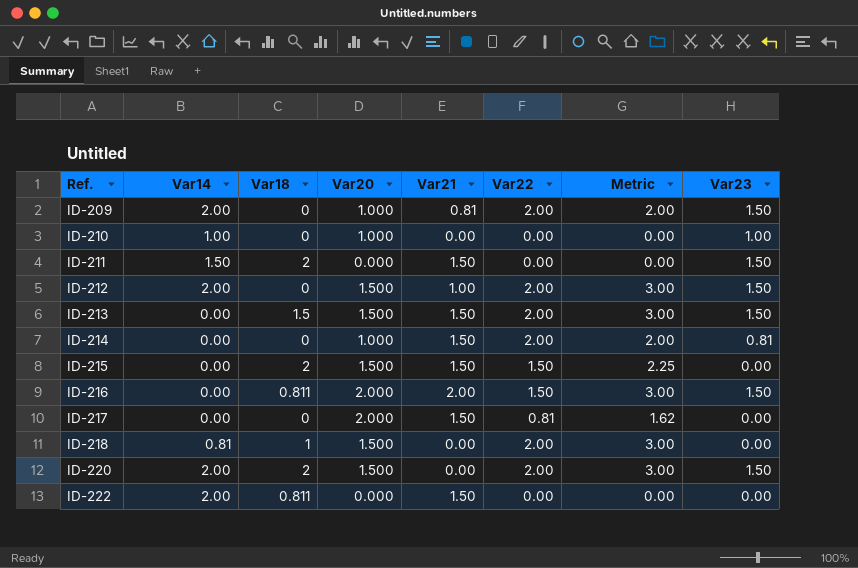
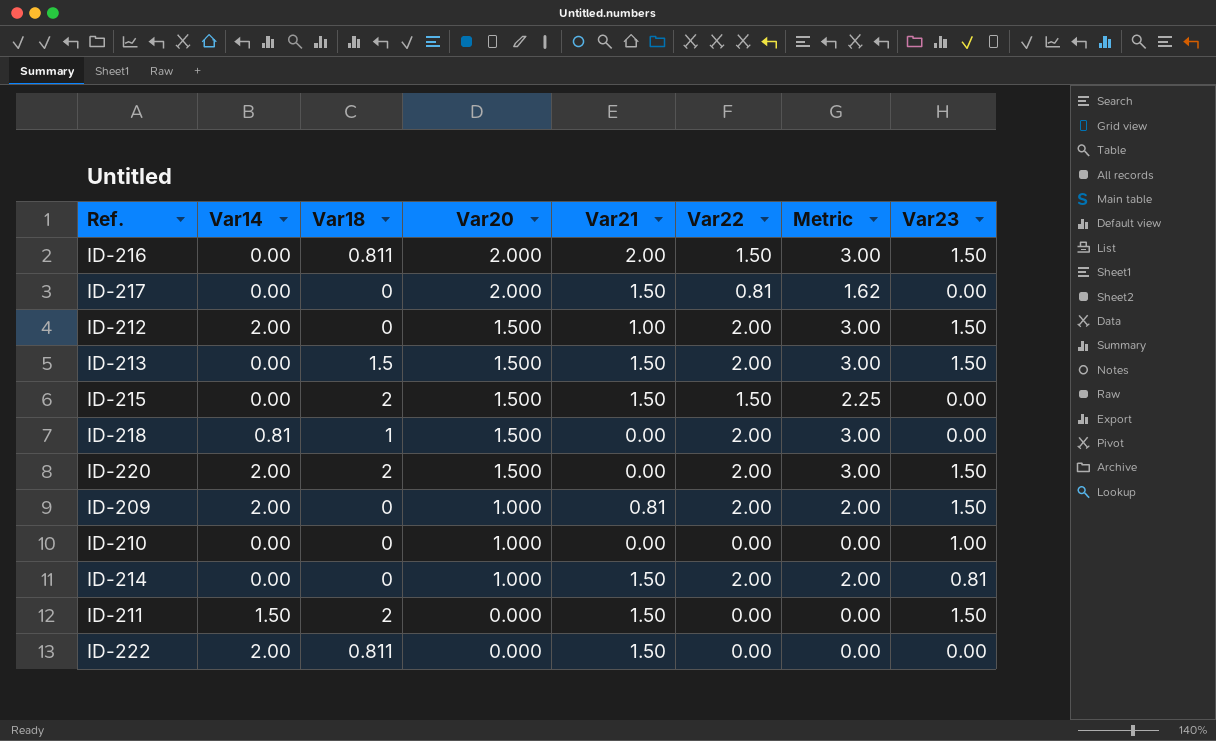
row order: Ref. ascending -> Var20 descending
ID-210 | Var14: 1.00 -> 0.00

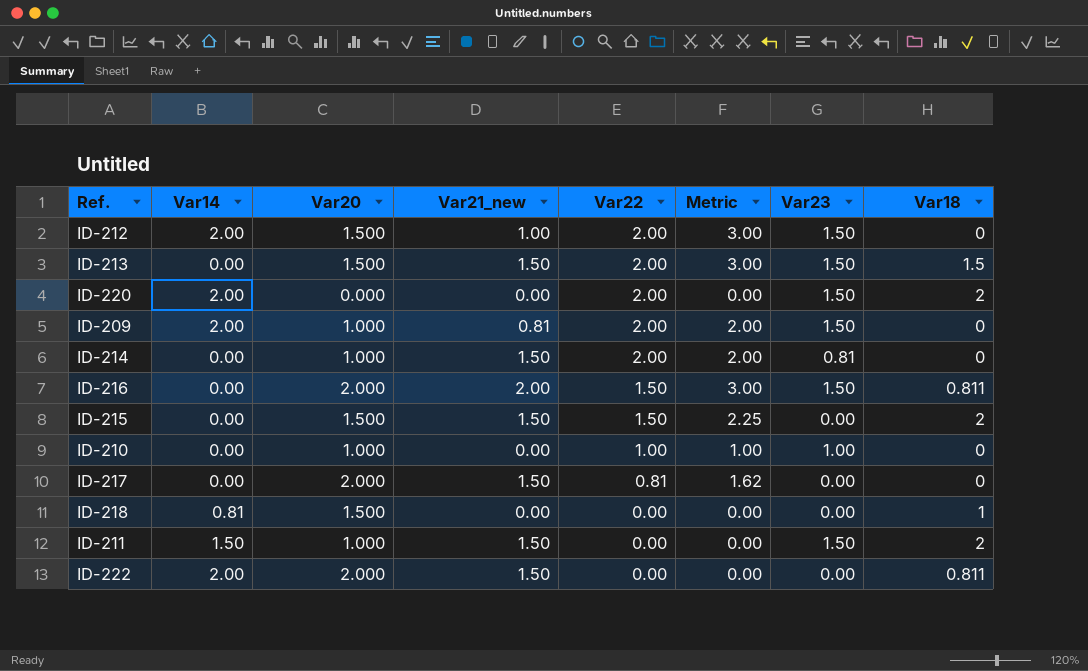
row order: Var20 descending -> Var22 descending
column name: Var21 -> Var21_new
column Var18 | position: 3 -> 8
ID-220 | Var20: 1.500 -> 0.000
ID-220 | Metric: 3.00 -> 0.00
ID-210 | Var22: 0.00 -> 1.00
ID-210 | Metric: 0.00 -> 1.00
ID-218 | Var22: 2.00 -> 0.00
ID-218 | Metric: 3.00 -> 0.00
ID-211 | Var20: 0.000 -> 1.000
ID-222 | Var20: 0.000 -> 2.000

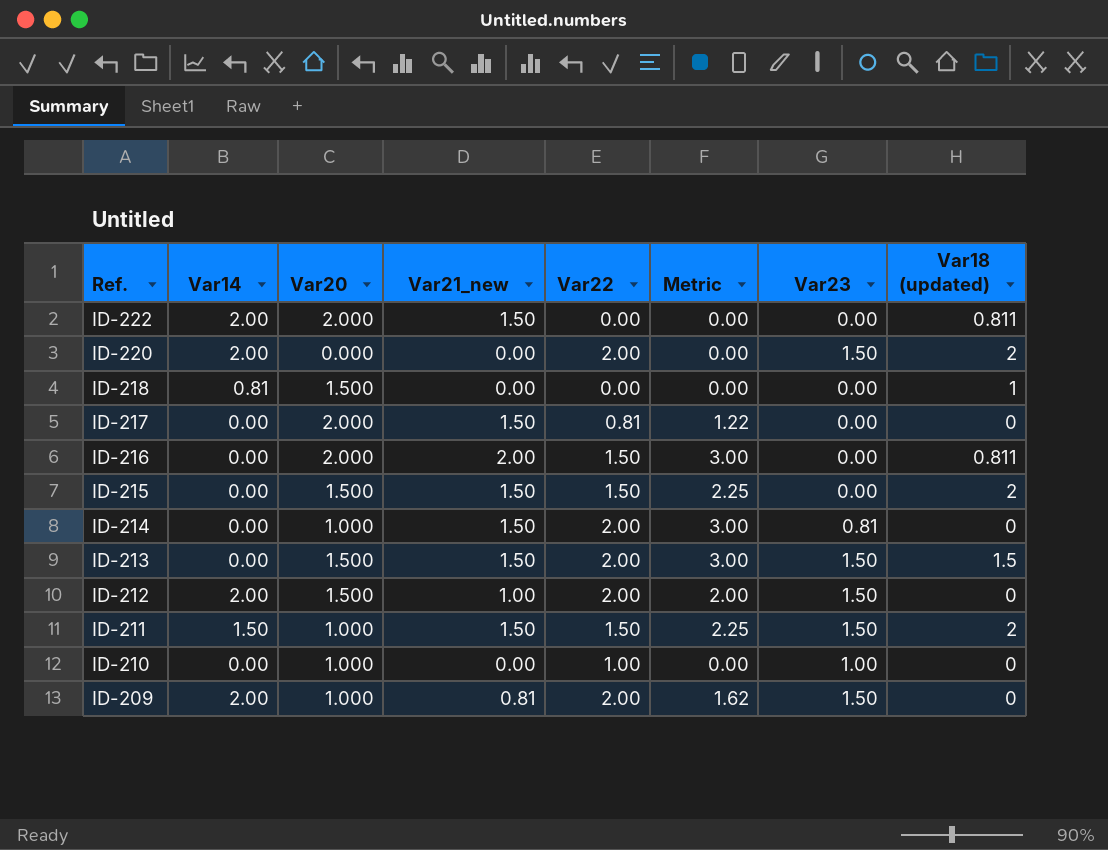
row order: Var22 descending -> Ref. descending
column Metric | formula: [Var20] * [Var22] -> [Var21_new] * [Var22]
column name: Var18 -> Var18 (updated)
ID-216 | Var23: 1.50 -> 0.00
ID-211 | Var22: 0.00 -> 1.50

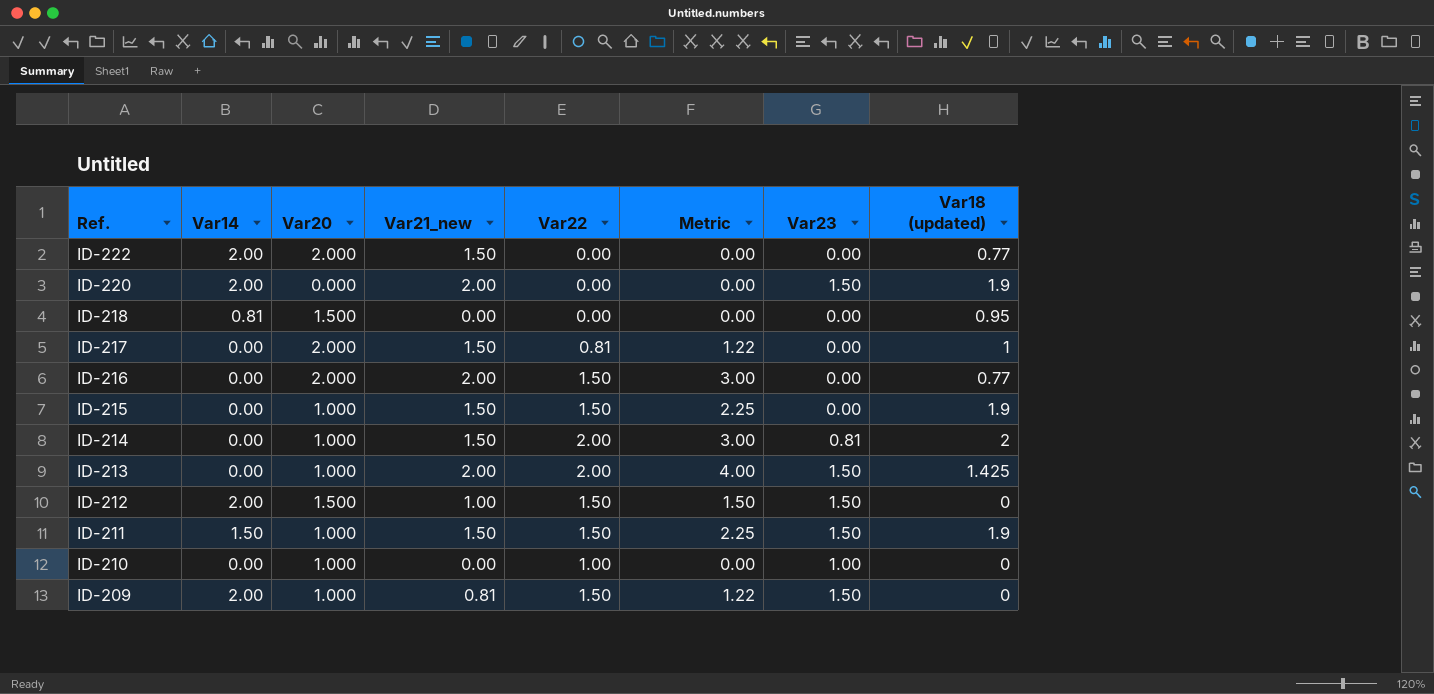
ID-222 | Var18 (updated): 0.811 -> 0.77
ID-220 | Var21_new: 0.00 -> 2.00
ID-220 | Var22: 2.00 -> 0.00
ID-220 | Var18 (updated): 2 -> 1.9
ID-218 | Var18 (updated): 1 -> 0.95
ID-217 | Var18 (updated): 0 -> 1
ID-216 | Var18 (updated): 0.811 -> 0.77
ID-215 | Var20: 1.500 -> 1.000
ID-215 | Var18 (updated): 2 -> 1.9
ID-214 | Var18 (updated): 0 -> 2
ID-213 | Var20: 1.500 -> 1.000
ID-213 | Var21_new: 1.50 -> 2.00
ID-213 | Metric: 3.00 -> 4.00
ID-213 | Var18 (updated): 1.5 -> 1.425
ID-212 | Var22: 2.00 -> 1.50
ID-212 | Metric: 2.00 -> 1.50
ID-211 | Var18 (updated): 2 -> 1.9
ID-209 | Var22: 2.00 -> 1.50
ID-209 | Metric: 1.62 -> 1.22

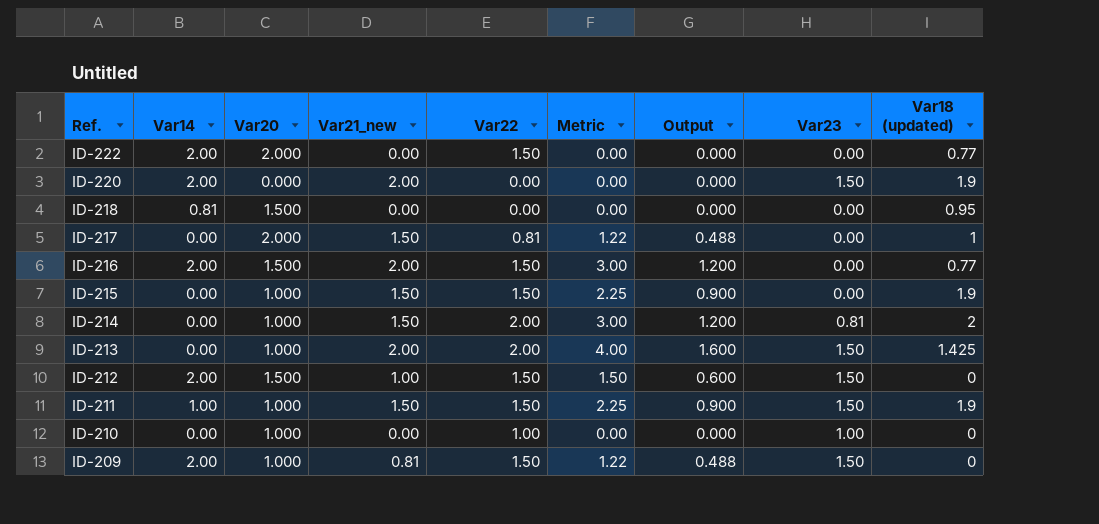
column Output | formula: none -> [Metric] * 0.4
ID-222 | Var21_new: 1.50 -> 0.00
ID-222 | Var22: 0.00 -> 1.50
ID-216 | Var14: 0.00 -> 2.00
ID-216 | Var20: 2.000 -> 1.500
ID-211 | Var14: 1.50 -> 1.00

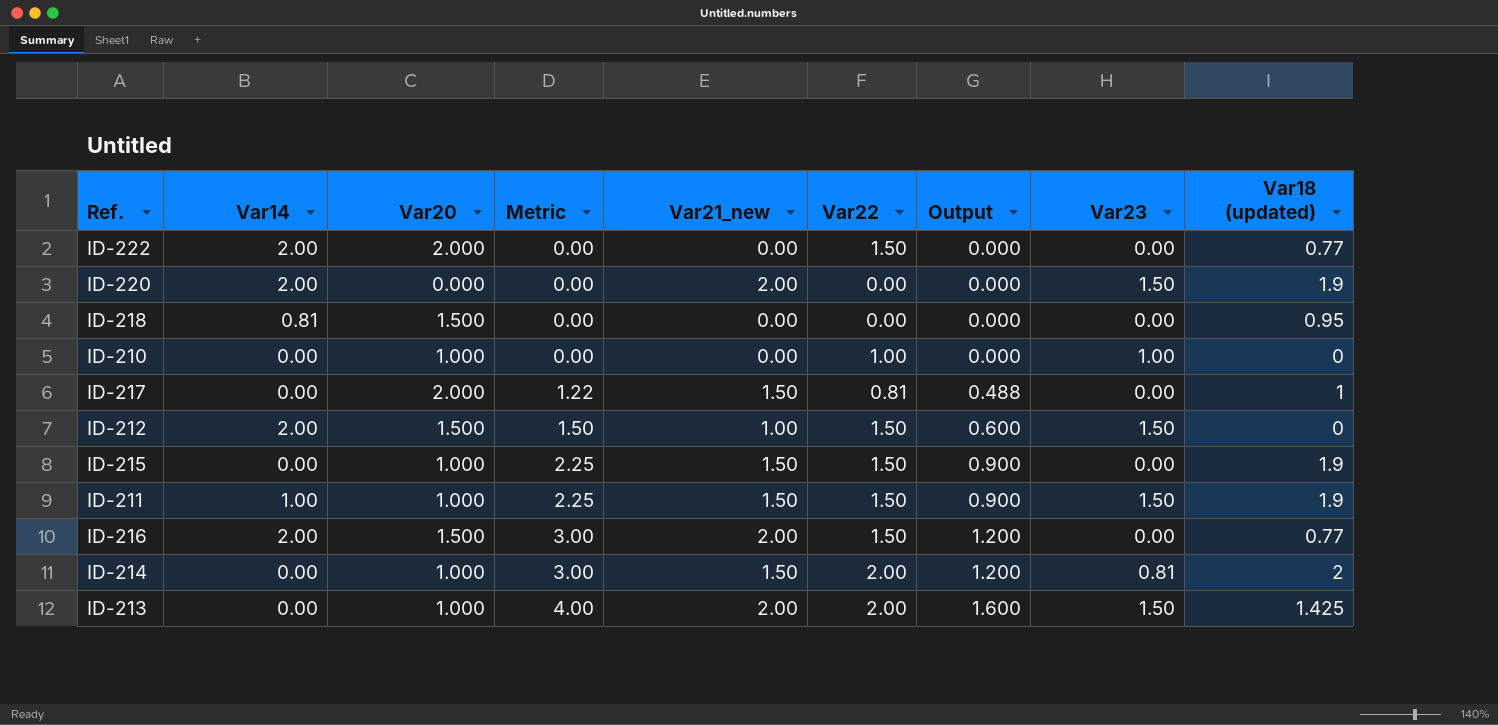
row order: Ref. descending -> Metric ascending
column Metric | position: 6 -> 4
row ID-209: 2.00 | 1.000 | 0.81 | 1.50 | 1.22 | 0.488 | 1.50 | 0 -> none

